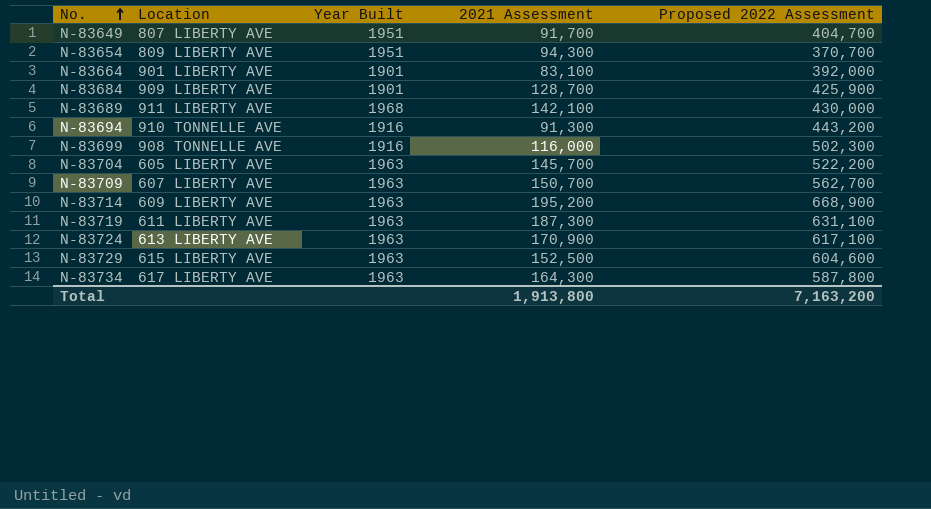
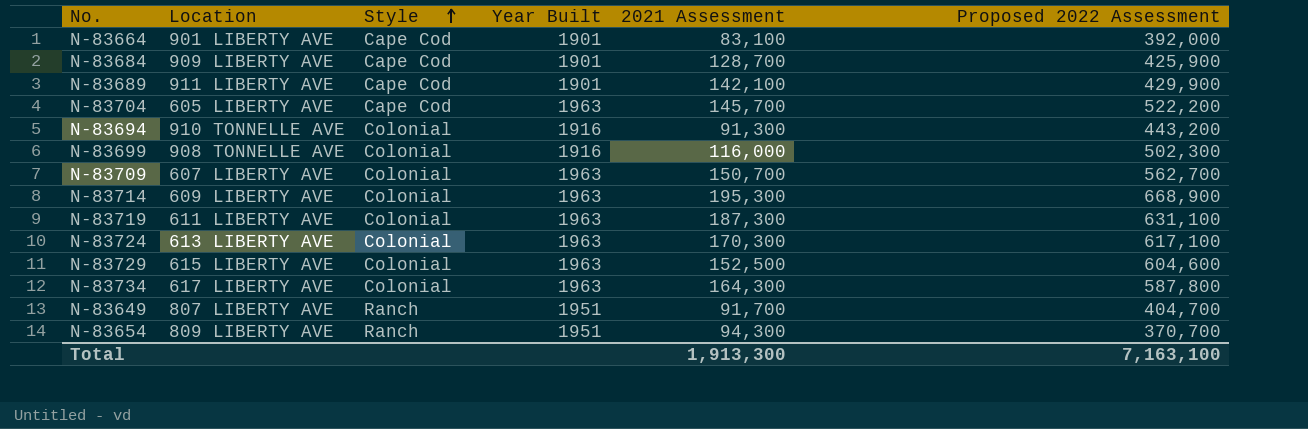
row order: No. ascending -> Style ascending
column Style | position: none -> 3
N-83689 | Year Built: 1968 -> 1901
N-83689 | Proposed 2022 Assessment: 430,000 -> 429,900
N-83714 | 2021 Assessment: 195,200 -> 195,300
N-83724 | 2021 Assessment: 170,900 -> 170,300
Total | 2021 Assessment: 1,913,800 -> 1,913,300
Total | Proposed 2022 Assessment: 7,163,200 -> 7,163,100

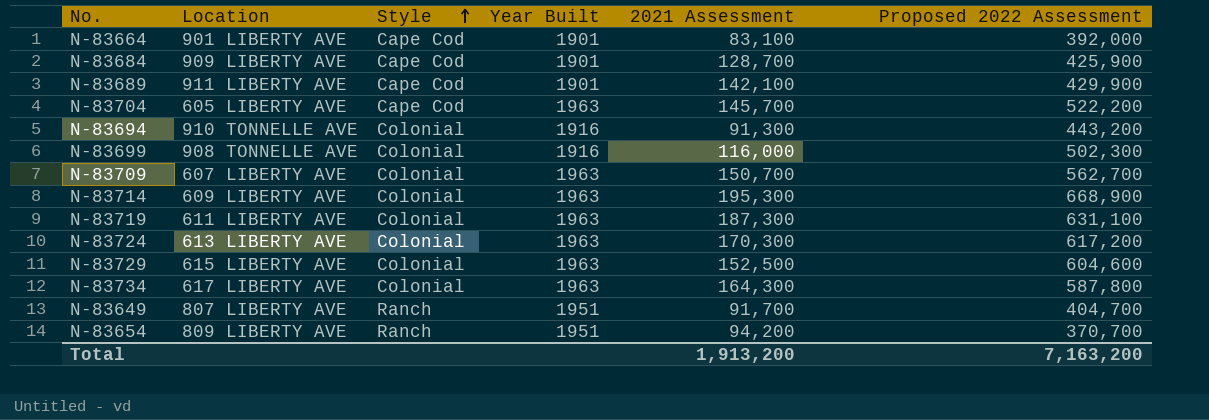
N-83724 | Proposed 2022 Assessment: 617,100 -> 617,200
N-83654 | 2021 Assessment: 94,300 -> 94,200
Total | 2021 Assessment: 1,913,300 -> 1,913,200
Total | Proposed 2022 Assessment: 7,163,100 -> 7,163,200

